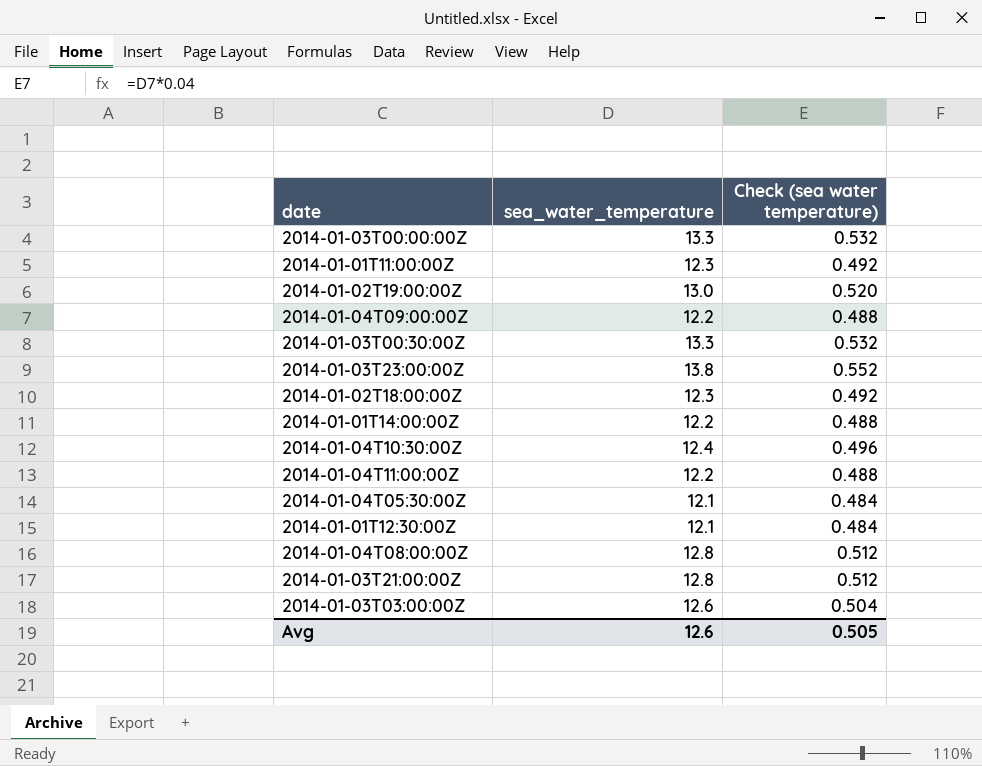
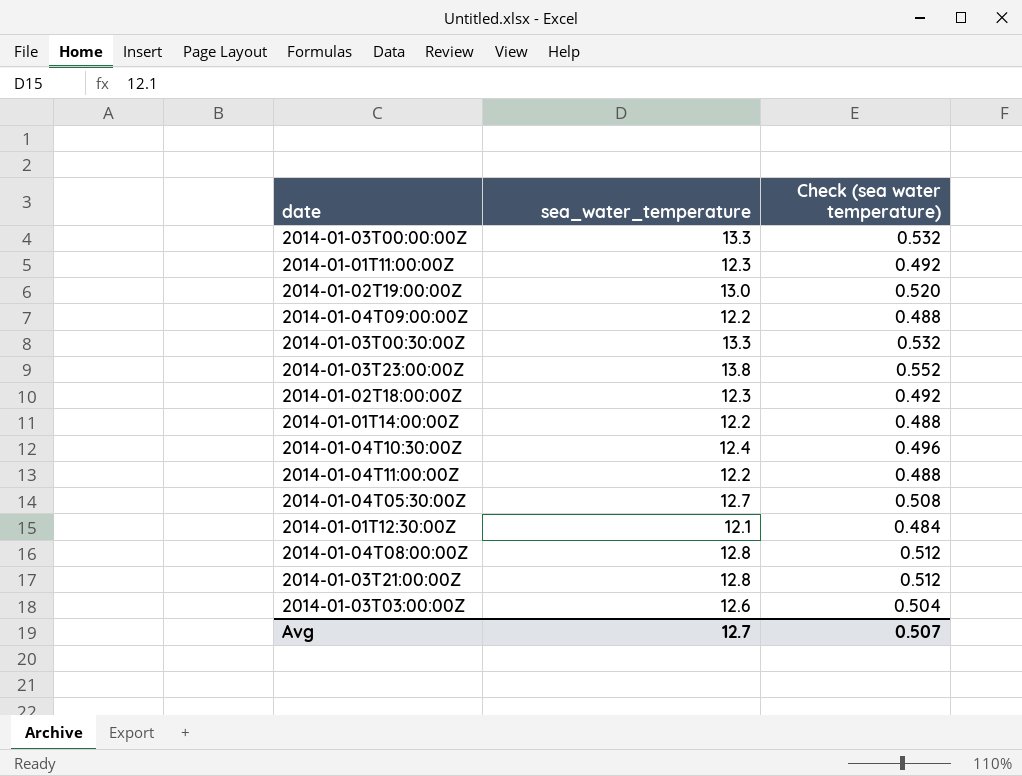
2014-01-04T05:30:00Z | sea_water_temperature: 12.1 -> 12.7
2014-01-04T05:30:00Z | Check (sea water temperature): 0.484 -> 0.508
Avg | sea_water_temperature: 12.6 -> 12.7
Avg | Check (sea water temperature): 0.505 -> 0.507

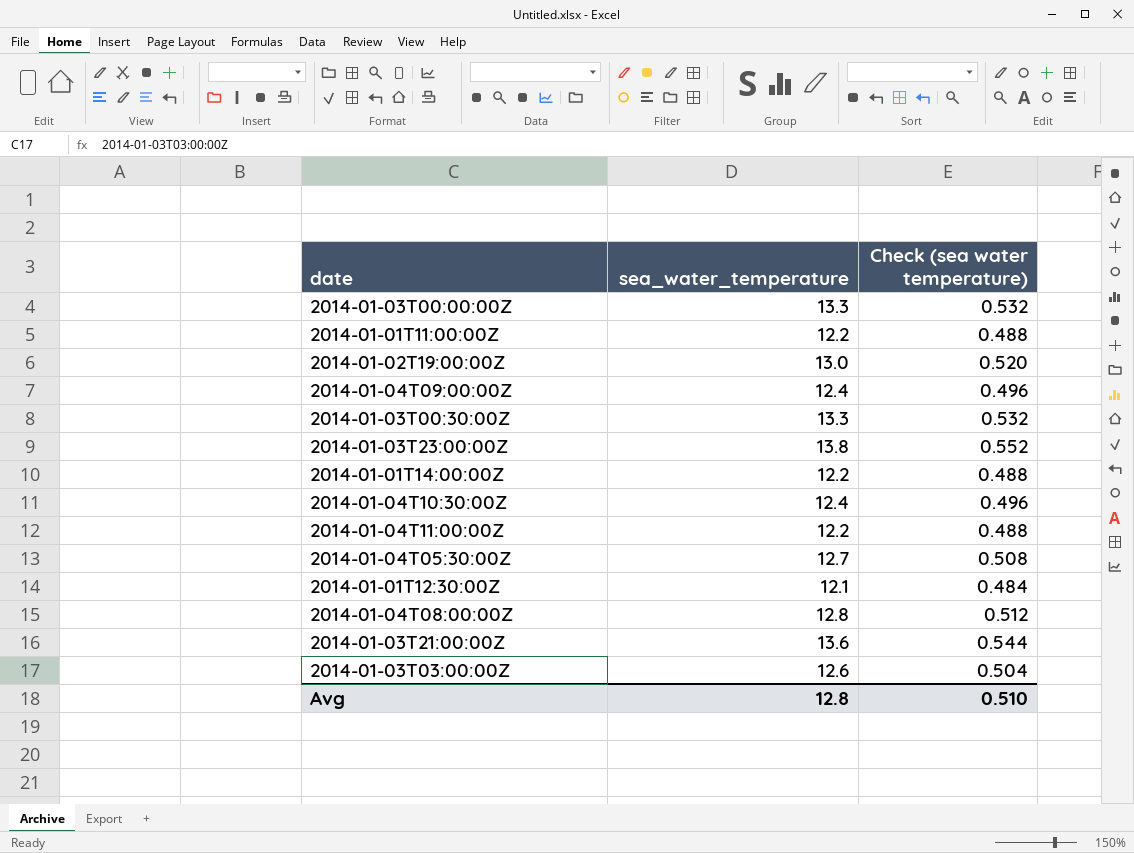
row 2014-01-02T18:00:00Z: 12.3 | 0.492 -> none
2014-01-01T11:00:00Z | sea_water_temperature: 12.3 -> 12.2
2014-01-01T11:00:00Z | Check (sea water temperature): 0.492 -> 0.488
2014-01-04T09:00:00Z | sea_water_temperature: 12.2 -> 12.4
2014-01-04T09:00:00Z | Check (sea water temperature): 0.488 -> 0.496
2014-01-03T21:00:00Z | sea_water_temperature: 12.8 -> 13.6
2014-01-03T21:00:00Z | Check (sea water temperature): 0.512 -> 0.544
Avg | sea_water_temperature: 12.7 -> 12.8
Avg | Check (sea water temperature): 0.507 -> 0.510

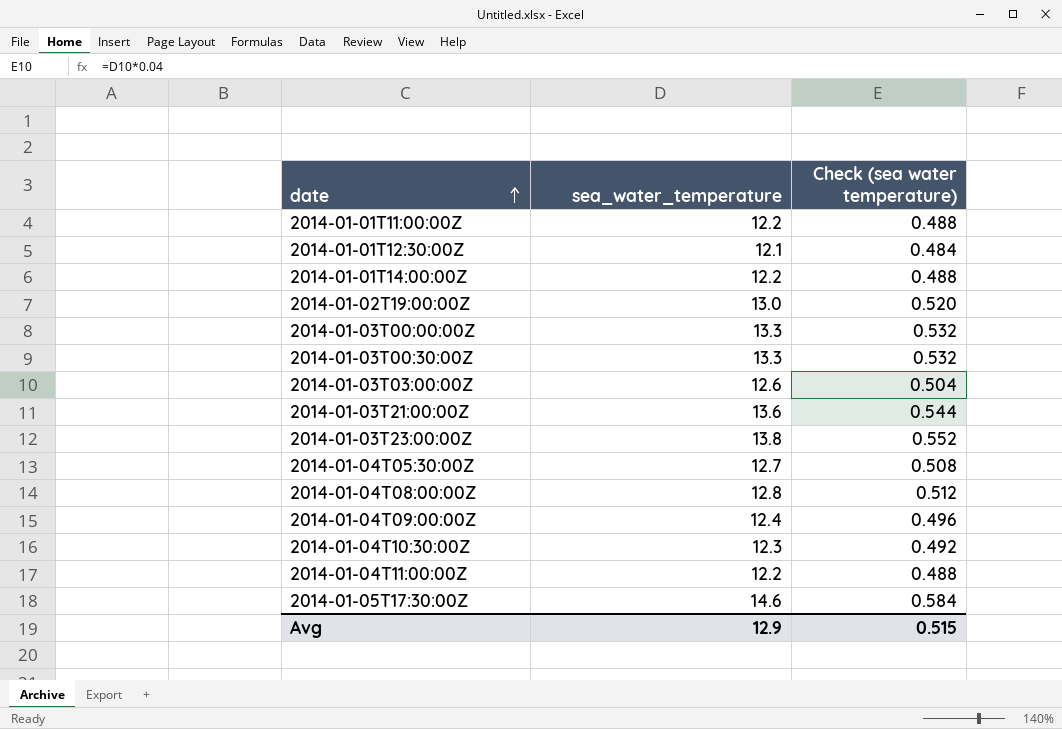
row order: none -> date ascending
2014-01-04T10:30:00Z | sea_water_temperature: 12.4 -> 12.3
2014-01-04T10:30:00Z | Check (sea water temperature): 0.496 -> 0.492
row 2014-01-05T17:30:00Z: none -> 14.6 | 0.584
Avg | sea_water_temperature: 12.8 -> 12.9
Avg | Check (sea water temperature): 0.510 -> 0.515

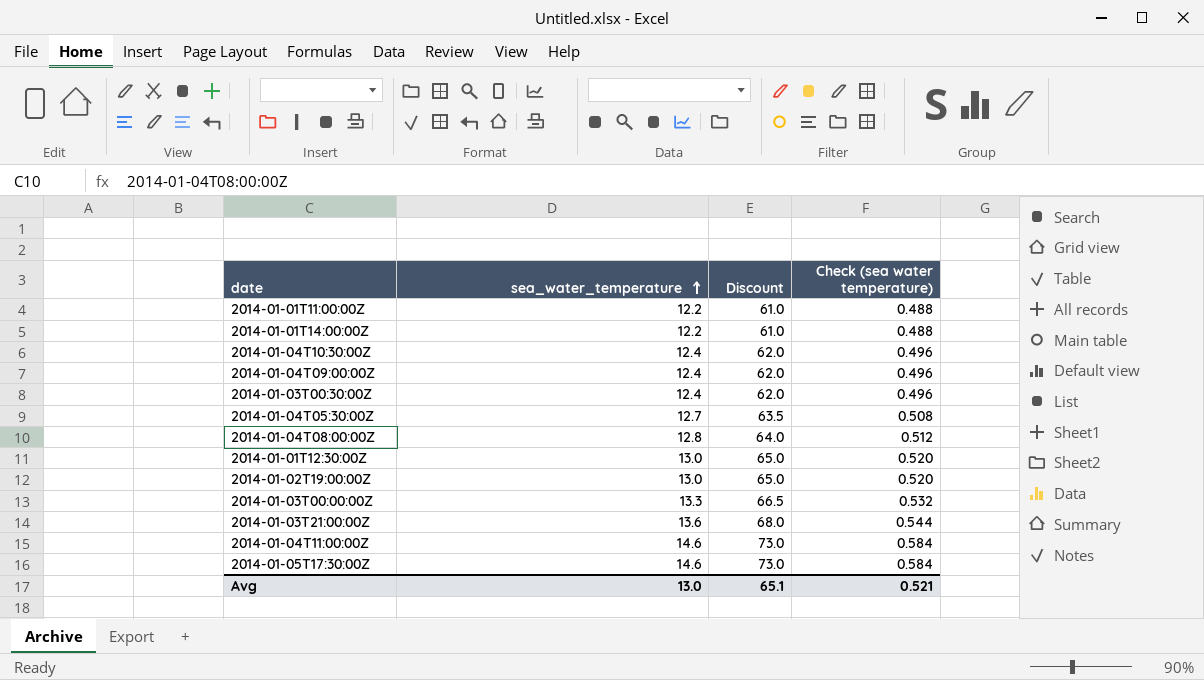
row order: date ascending -> sea_water_temperature ascending
column Discount | formula: none -> [sea_water_temperature] * 5
row 2014-01-03T03:00:00Z: 12.6 | 0.504 -> none
row 2014-01-03T23:00:00Z: 13.8 | 0.552 -> none
2014-01-04T10:30:00Z | sea_water_temperature: 12.3 -> 12.4
2014-01-04T10:30:00Z | Check (sea water temperature): 0.492 -> 0.496
2014-01-03T00:30:00Z | sea_water_temperature: 13.3 -> 12.4
2014-01-03T00:30:00Z | Check (sea water temperature): 0.532 -> 0.496
2014-01-01T12:30:00Z | sea_water_temperature: 12.1 -> 13.0
2014-01-01T12:30:00Z | Check (sea water temperature): 0.484 -> 0.520
2014-01-04T11:00:00Z | sea_water_temperature: 12.2 -> 14.6
2014-01-04T11:00:00Z | Check (sea water temperature): 0.488 -> 0.584
Avg | sea_water_temperature: 12.9 -> 13.0
Avg | Check (sea water temperature): 0.515 -> 0.521

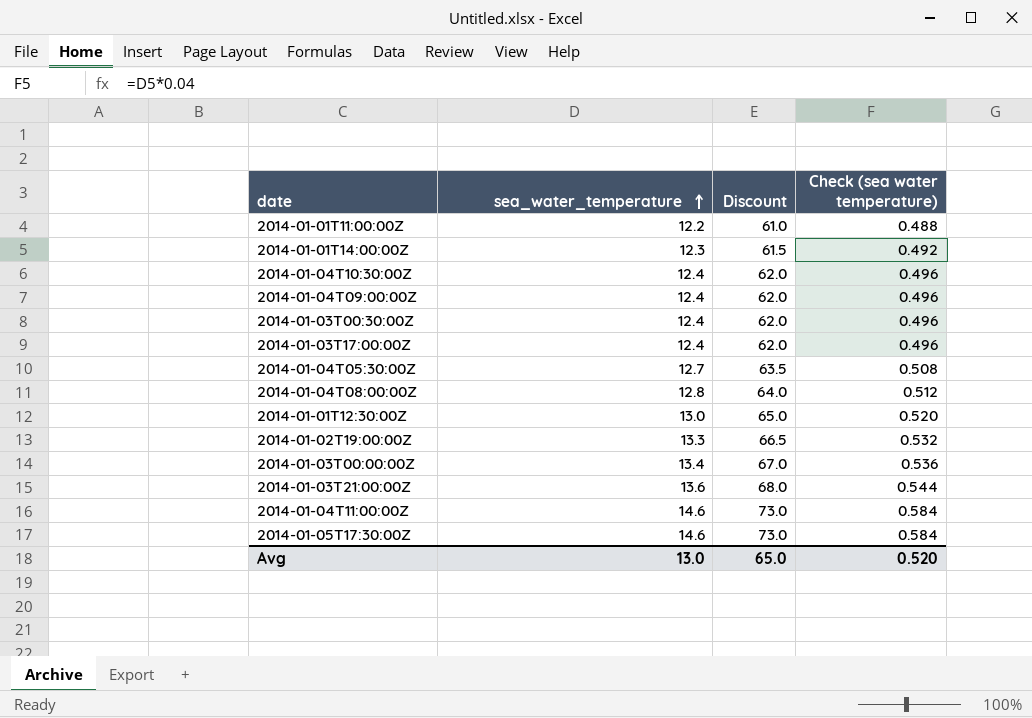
2014-01-01T14:00:00Z | sea_water_temperature: 12.2 -> 12.3
2014-01-01T14:00:00Z | Discount: 61.0 -> 61.5
2014-01-01T14:00:00Z | Check (sea water temperature): 0.488 -> 0.492
row 2014-01-03T17:00:00Z: none -> 12.4 | 62.0 | 0.496
2014-01-02T19:00:00Z | sea_water_temperature: 13.0 -> 13.3
2014-01-02T19:00:00Z | Discount: 65.0 -> 66.5
2014-01-02T19:00:00Z | Check (sea water temperature): 0.520 -> 0.532
2014-01-03T00:00:00Z | sea_water_temperature: 13.3 -> 13.4
2014-01-03T00:00:00Z | Discount: 66.5 -> 67.0
2014-01-03T00:00:00Z | Check (sea water temperature): 0.532 -> 0.536
Avg | Discount: 65.1 -> 65.0
Avg | Check (sea water temperature): 0.521 -> 0.520

